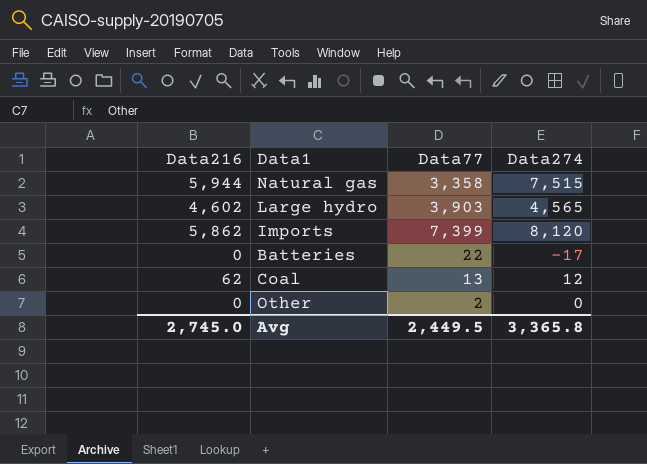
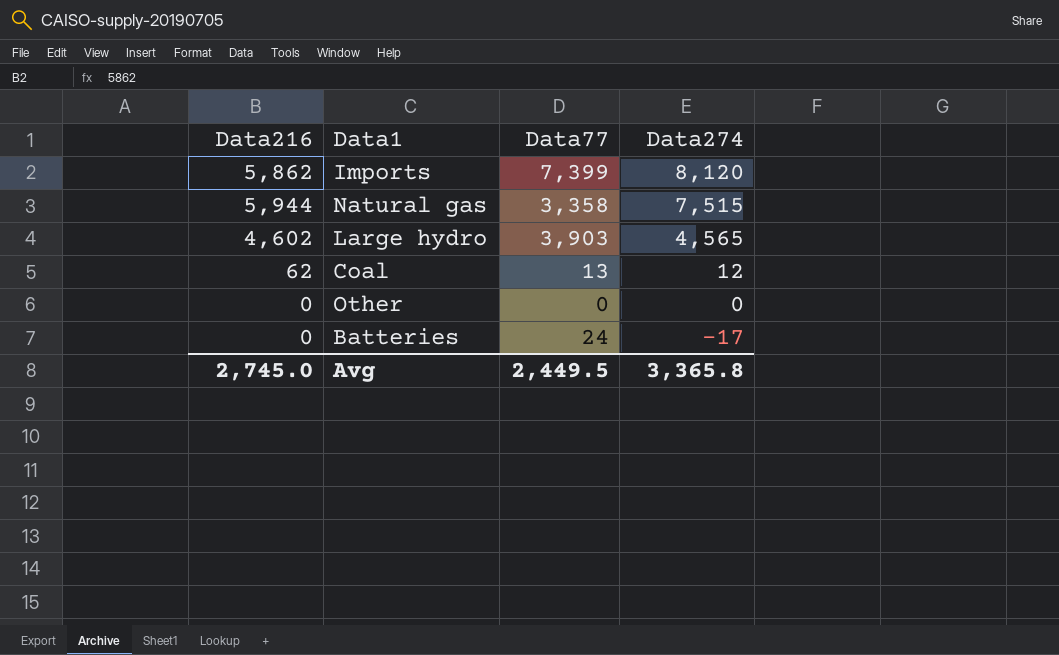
row order: none -> Data274 descending
Other | Data77: 2 -> 0
Batteries | Data77: 22 -> 24

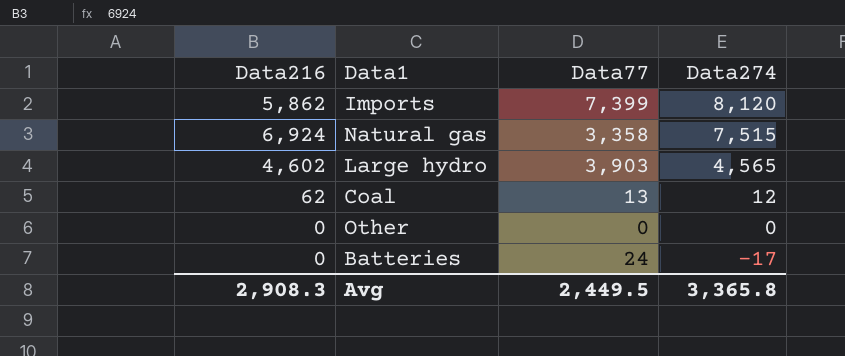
Natural gas | Data216: 5,944 -> 6,924
Avg | Data216: 2,745.0 -> 2,908.3

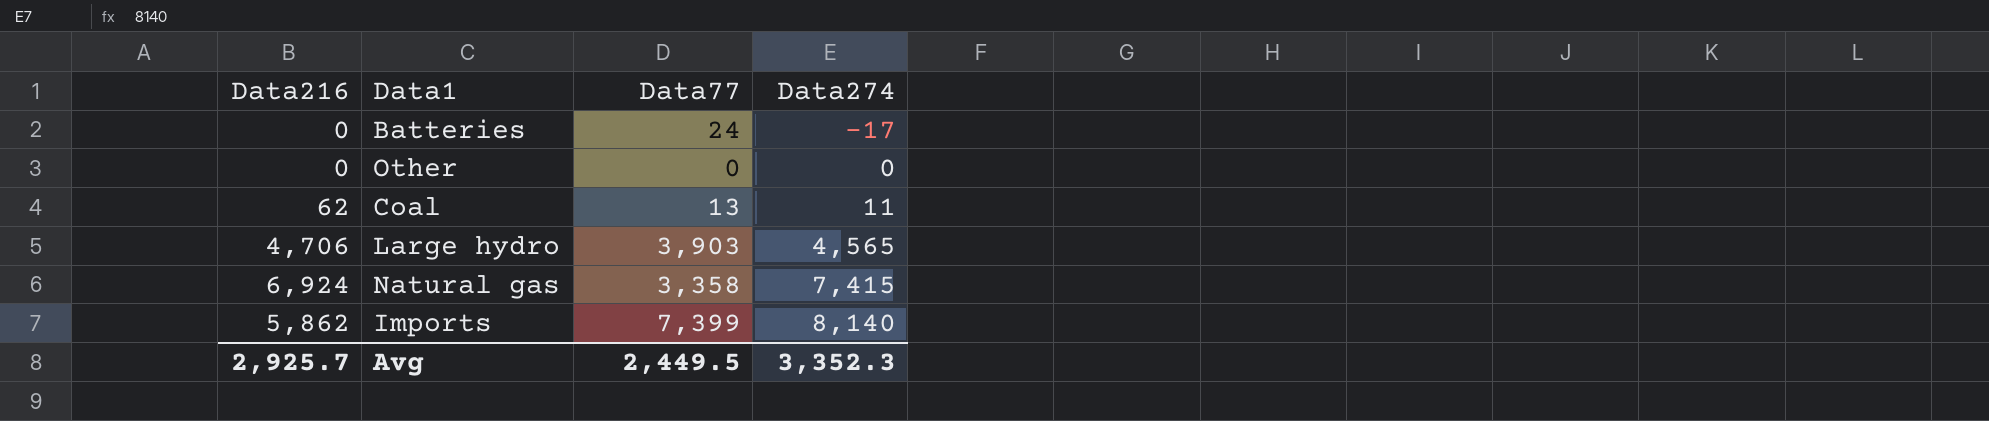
row order: Data274 descending -> Data274 ascending
Coal | Data274: 12 -> 11
Large hydro | Data216: 4,602 -> 4,706
Natural gas | Data274: 7,515 -> 7,415
Imports | Data274: 8,120 -> 8,140
Avg | Data216: 2,908.3 -> 2,925.7
Avg | Data274: 3,365.8 -> 3,352.3

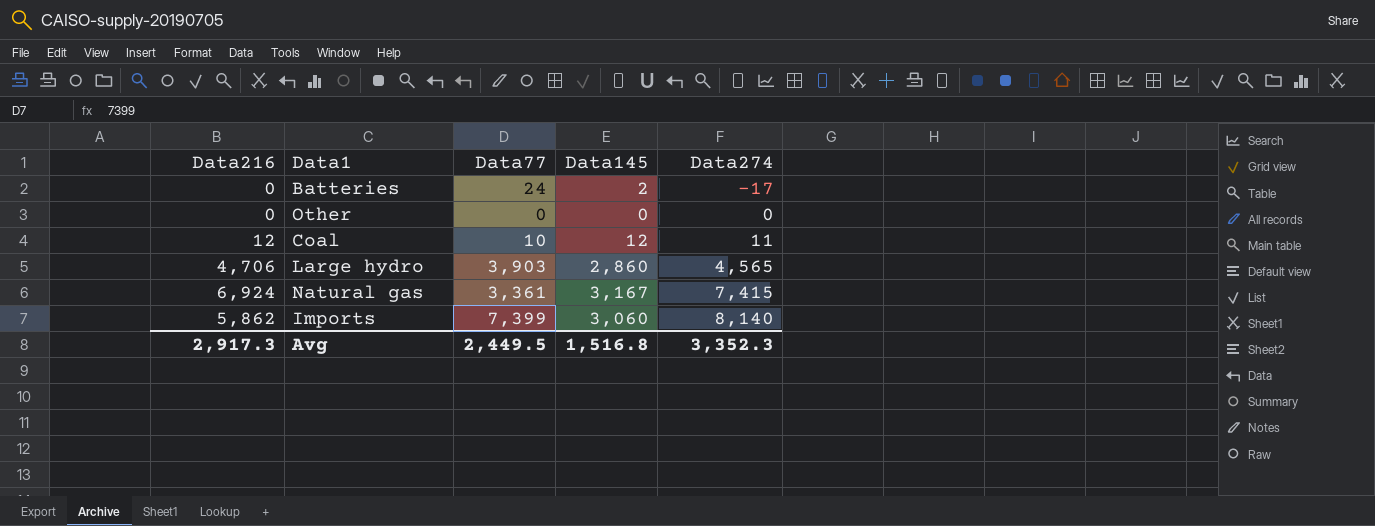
column Data145 | position: none -> 4
Coal | Data216: 62 -> 12
Coal | Data77: 13 -> 10
Natural gas | Data77: 3,358 -> 3,361
Avg | Data216: 2,925.7 -> 2,917.3

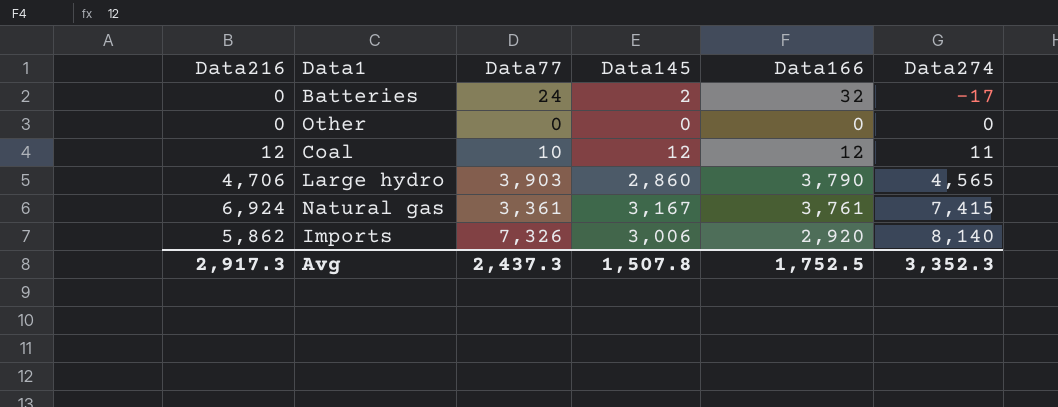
column Data166 | position: none -> 5
Imports | Data77: 7,399 -> 7,326
Imports | Data145: 3,060 -> 3,006
Avg | Data77: 2,449.5 -> 2,437.3
Avg | Data145: 1,516.8 -> 1,507.8

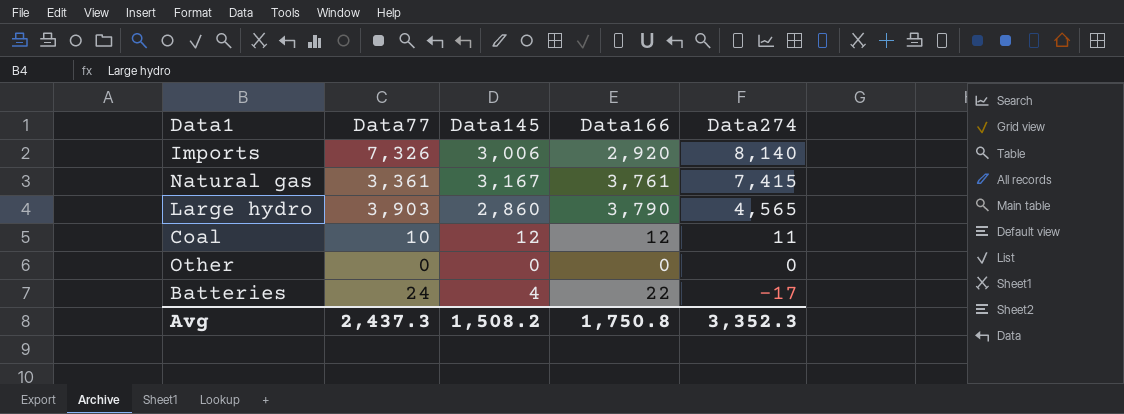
row order: Data274 ascending -> Data274 descending
column Data216 | position: 1 -> none
Batteries | Data145: 2 -> 4
Batteries | Data166: 32 -> 22
Avg | Data145: 1,507.8 -> 1,508.2
Avg | Data166: 1,752.5 -> 1,750.8

